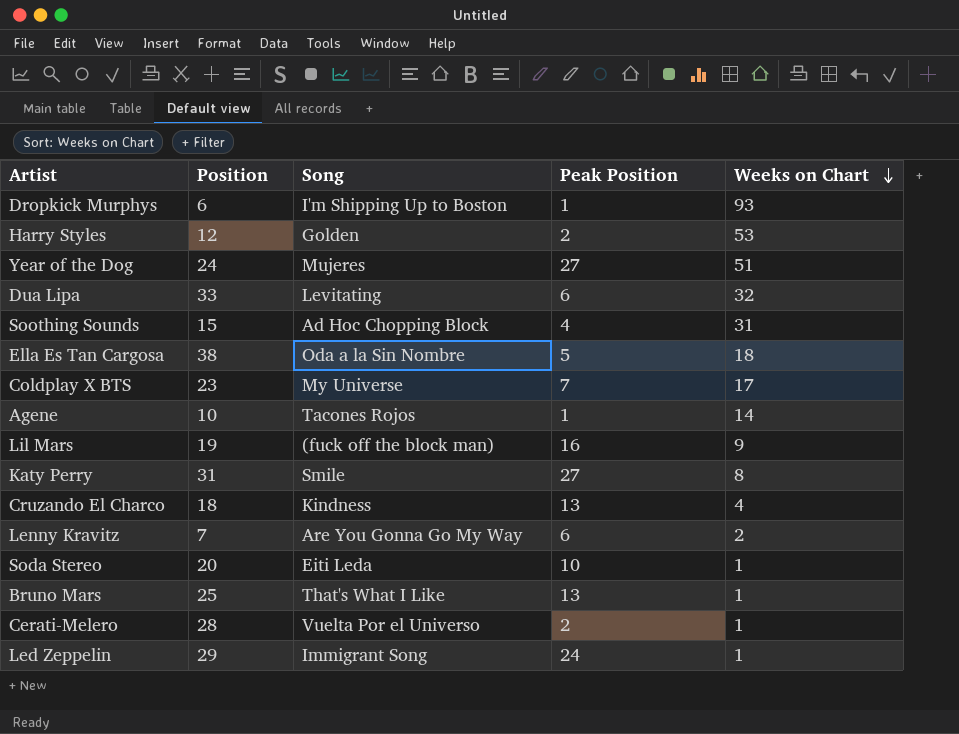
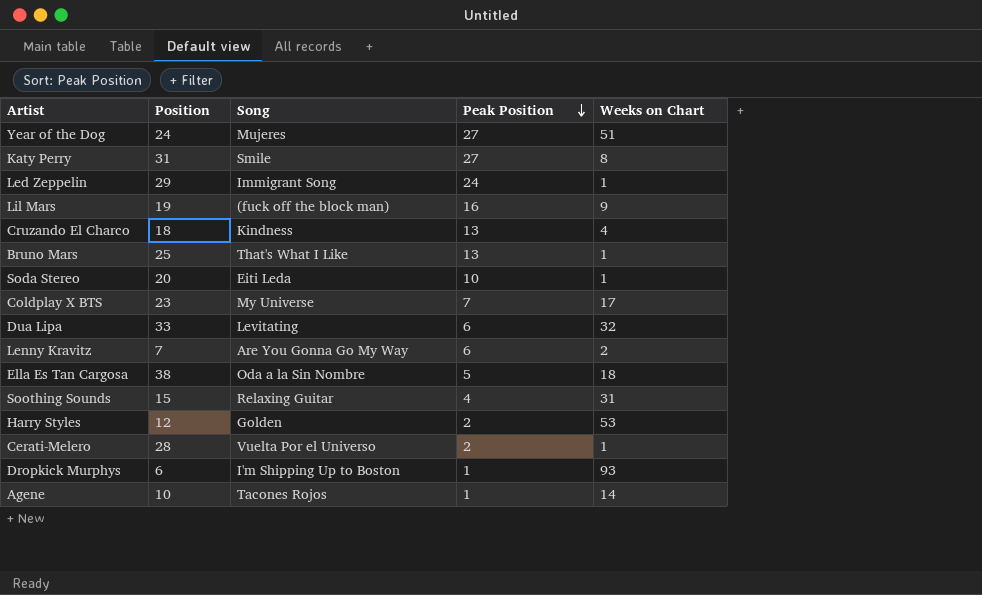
row order: Weeks on Chart descending -> Peak Position descending
Soothing Sounds | Song: Ad Hoc Chopping Block -> Relaxing Guitar

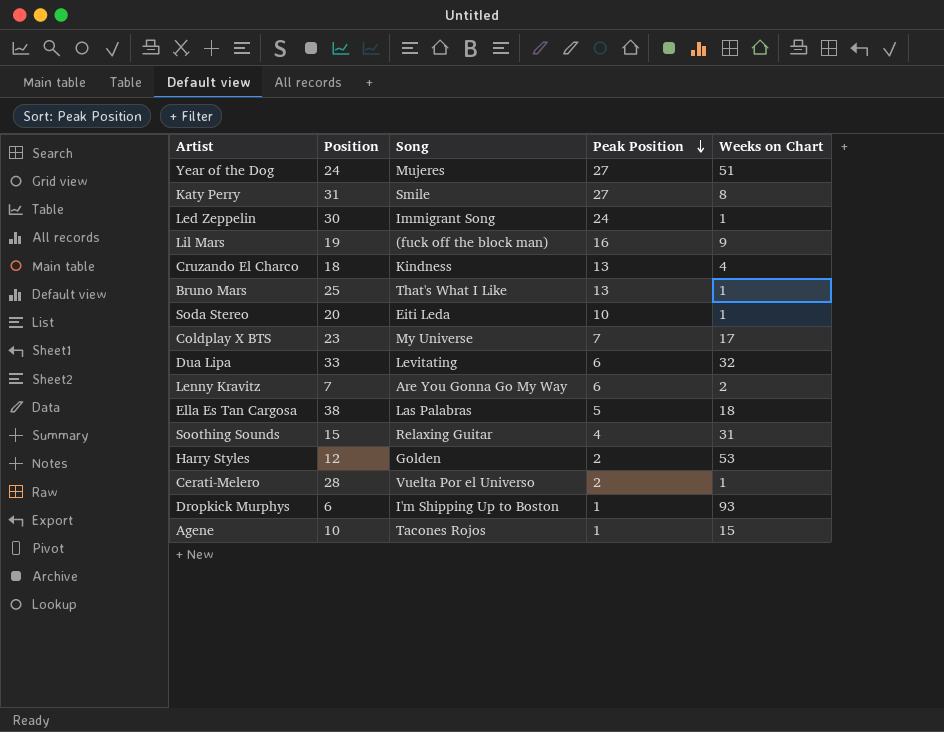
Led Zeppelin | Position: 29 -> 30
Ella Es Tan Cargosa | Song: Oda a la Sin Nombre -> Las Palabras
Agene | Weeks on Chart: 14 -> 15

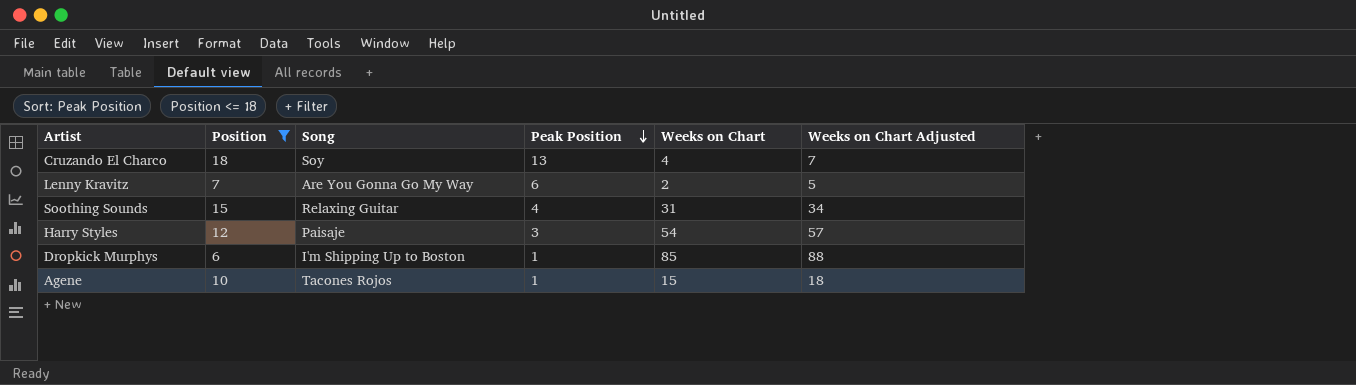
filter: none -> Position <= 18
column Weeks on Chart Adjusted | formula: none -> [Weeks on Chart] + 3
Cruzando El Charco | Song: Kindness -> Soy
Harry Styles | Song: Golden -> Paisaje
Harry Styles | Peak Position: 2 -> 3
Harry Styles | Weeks on Chart: 53 -> 54
Dropkick Murphys | Weeks on Chart: 93 -> 85

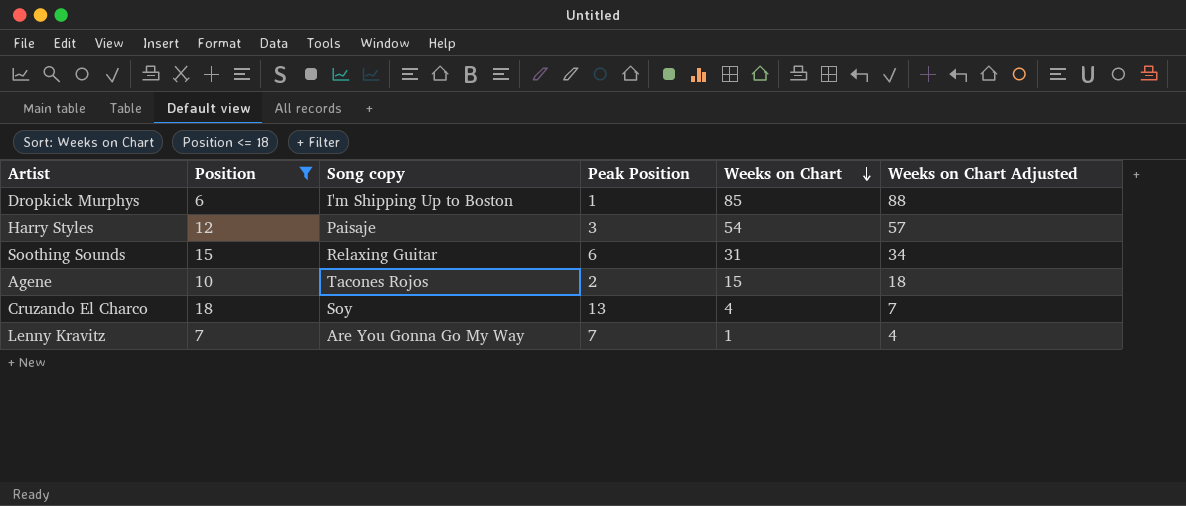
row order: Peak Position descending -> Weeks on Chart descending
column name: Song -> Song copy
Soothing Sounds | Peak Position: 4 -> 6
Agene | Peak Position: 1 -> 2
Lenny Kravitz | Peak Position: 6 -> 7
Lenny Kravitz | Weeks on Chart: 2 -> 1
Lenny Kravitz | Weeks on Chart Adjusted: 5 -> 4

